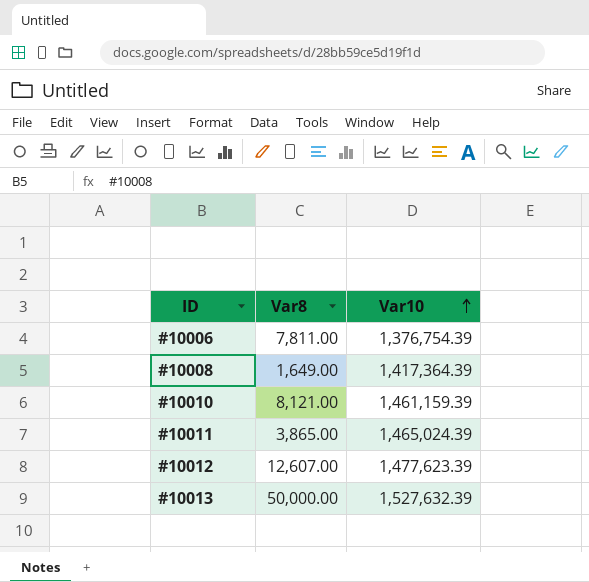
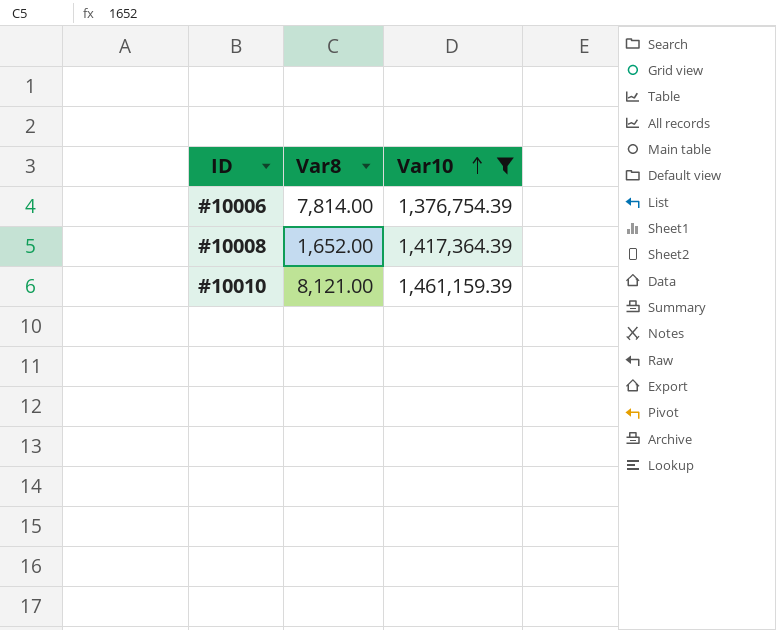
filter: none -> Var10 <= 1,461,159.39
#10006 | Var8: 7,811.00 -> 7,814.00
#10008 | Var8: 1,649.00 -> 1,652.00

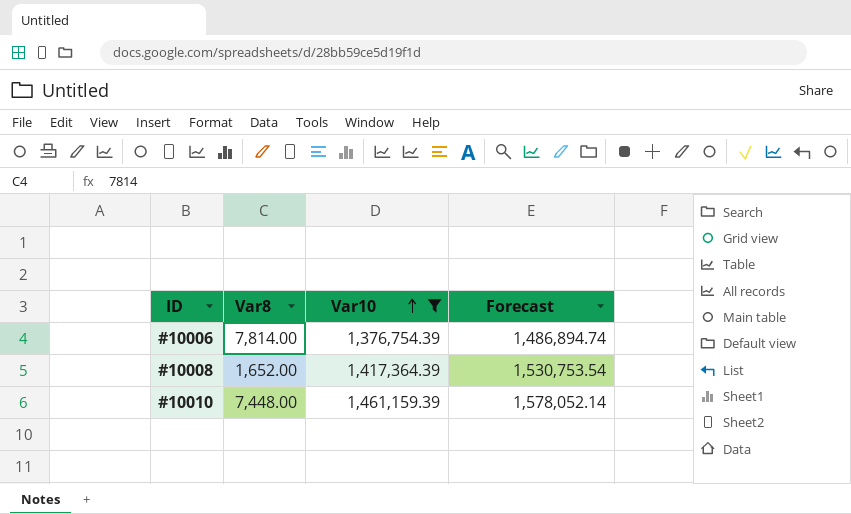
column Forecast | formula: none -> [Var10] * 1.08
#10010 | Var8: 8,121.00 -> 7,448.00

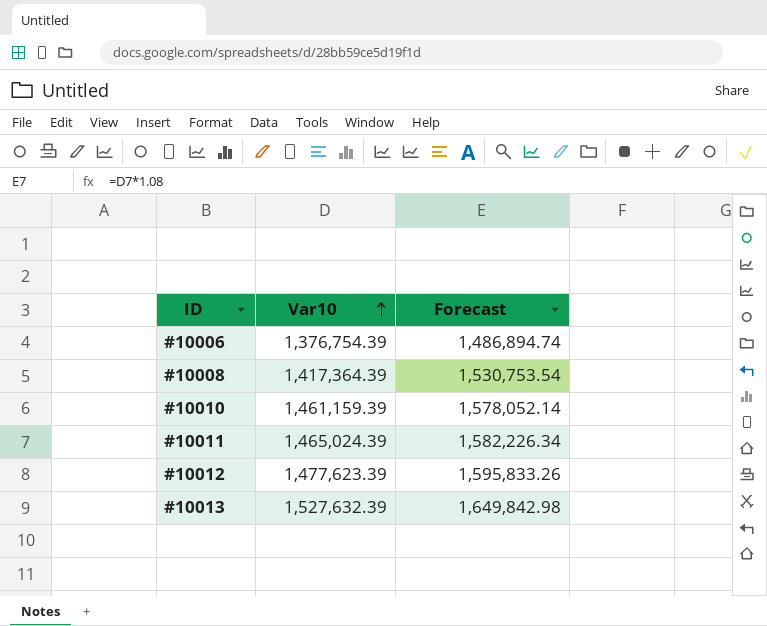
filter: Var10 <= 1,461,159.39 -> none
column Var8 | position: 2 -> none

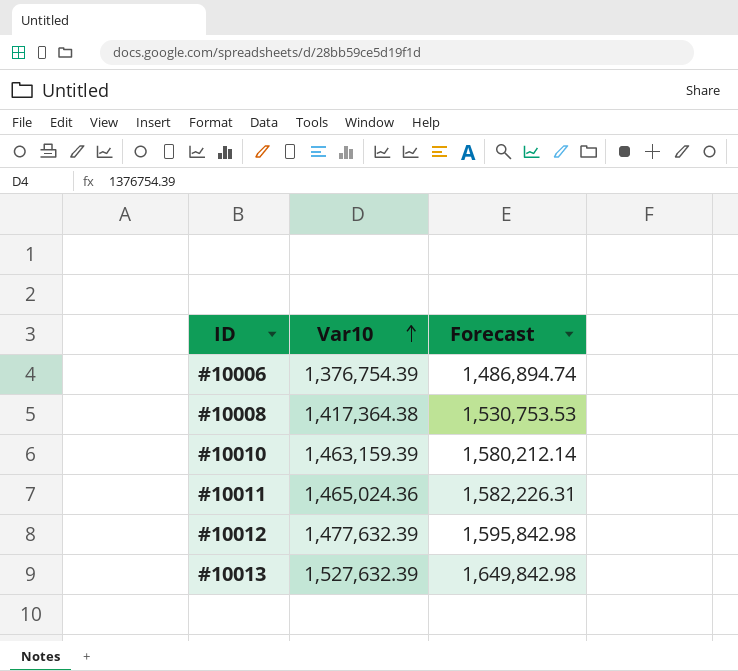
#10008 | Var10: 1,417,364.39 -> 1,417,364.38
#10008 | Forecast: 1,530,753.54 -> 1,530,753.53
#10010 | Var10: 1,461,159.39 -> 1,463,159.39
#10010 | Forecast: 1,578,052.14 -> 1,580,212.14
#10011 | Var10: 1,465,024.39 -> 1,465,024.36
#10011 | Forecast: 1,582,226.34 -> 1,582,226.31
#10012 | Var10: 1,477,623.39 -> 1,477,632.39
#10012 | Forecast: 1,595,833.26 -> 1,595,842.98

